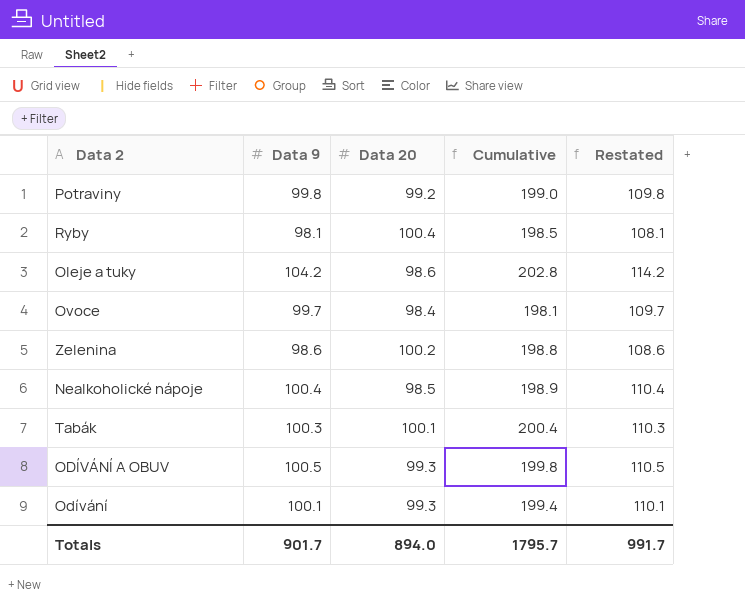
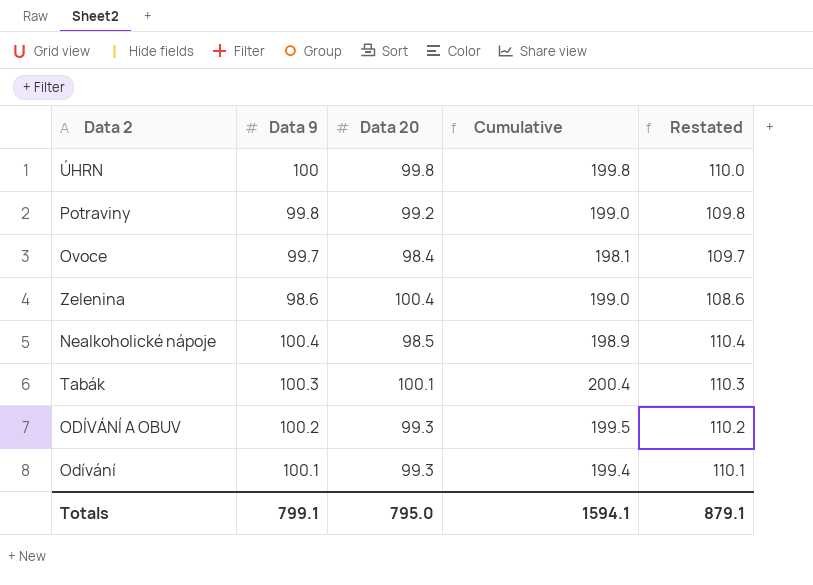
row Ryby: 98.1 | 100.4 | 198.5 | 108.1 -> none
row Oleje a tuky: 104.2 | 98.6 | 202.8 | 114.2 -> none
row ÚHRN: none -> 100 | 99.8 | 199.8 | 110.0
Zelenina | Data 20: 100.2 -> 100.4
Zelenina | Cumulative: 198.8 -> 199.0
ODÍVÁNÍ A OBUV | Data 9: 100.5 -> 100.2
ODÍVÁNÍ A OBUV | Cumulative: 199.8 -> 199.5
ODÍVÁNÍ A OBUV | Restated: 110.5 -> 110.2
Totals | Data 9: 901.7 -> 799.1
Totals | Data 20: 894.0 -> 795.0
Totals | Cumulative: 1795.7 -> 1594.1
Totals | Restated: 991.7 -> 879.1

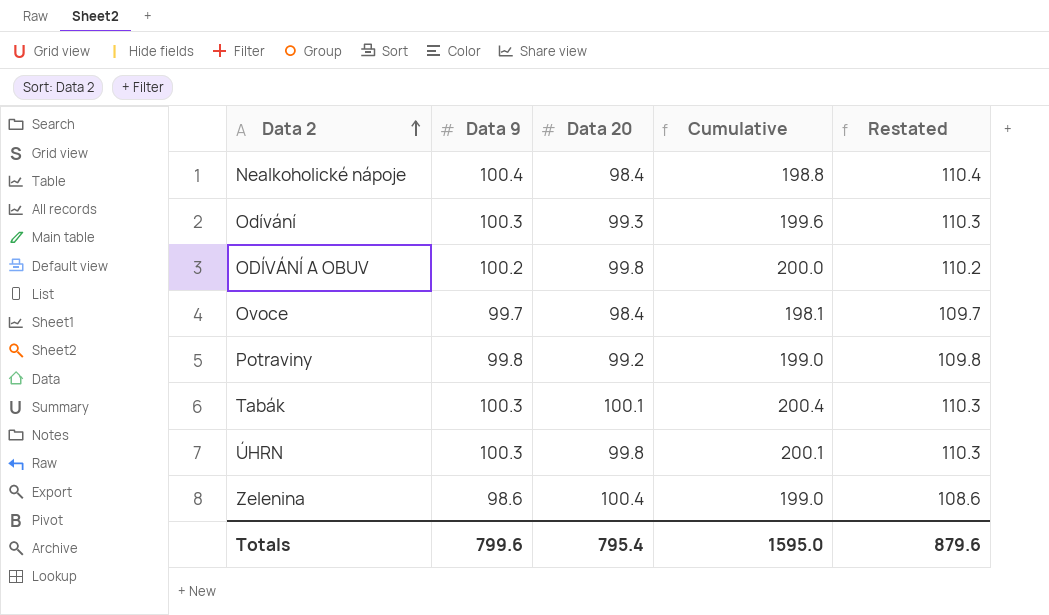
row order: none -> Data 2 ascending
Nealkoholické nápoje | Data 20: 98.5 -> 98.4
Nealkoholické nápoje | Cumulative: 198.9 -> 198.8
Odívání | Data 9: 100.1 -> 100.3
Odívání | Cumulative: 199.4 -> 199.6
Odívání | Restated: 110.1 -> 110.3
ODÍVÁNÍ A OBUV | Data 20: 99.3 -> 99.8
ODÍVÁNÍ A OBUV | Cumulative: 199.5 -> 200.0
ÚHRN | Data 9: 100 -> 100.3
ÚHRN | Cumulative: 199.8 -> 200.1
ÚHRN | Restated: 110.0 -> 110.3
Totals | Data 9: 799.1 -> 799.6
Totals | Data 20: 795.0 -> 795.4
Totals | Cumulative: 1594.1 -> 1595.0
Totals | Restated: 879.1 -> 879.6

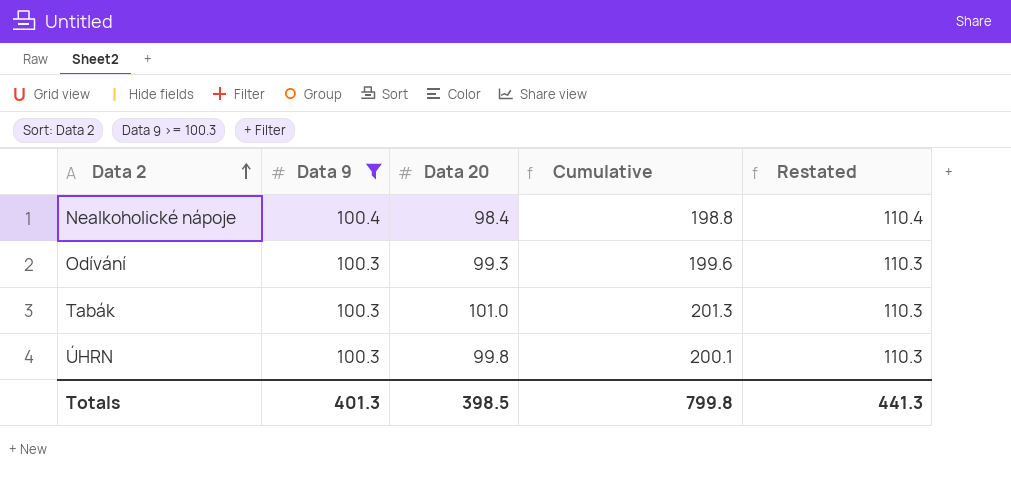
filter: none -> Data 9 >= 100.3
Tabák | Data 20: 100.1 -> 101.0
Tabák | Cumulative: 200.4 -> 201.3
Totals | Data 9: 799.6 -> 401.3
Totals | Data 20: 795.4 -> 398.5
Totals | Cumulative: 1595.0 -> 799.8
Totals | Restated: 879.6 -> 441.3

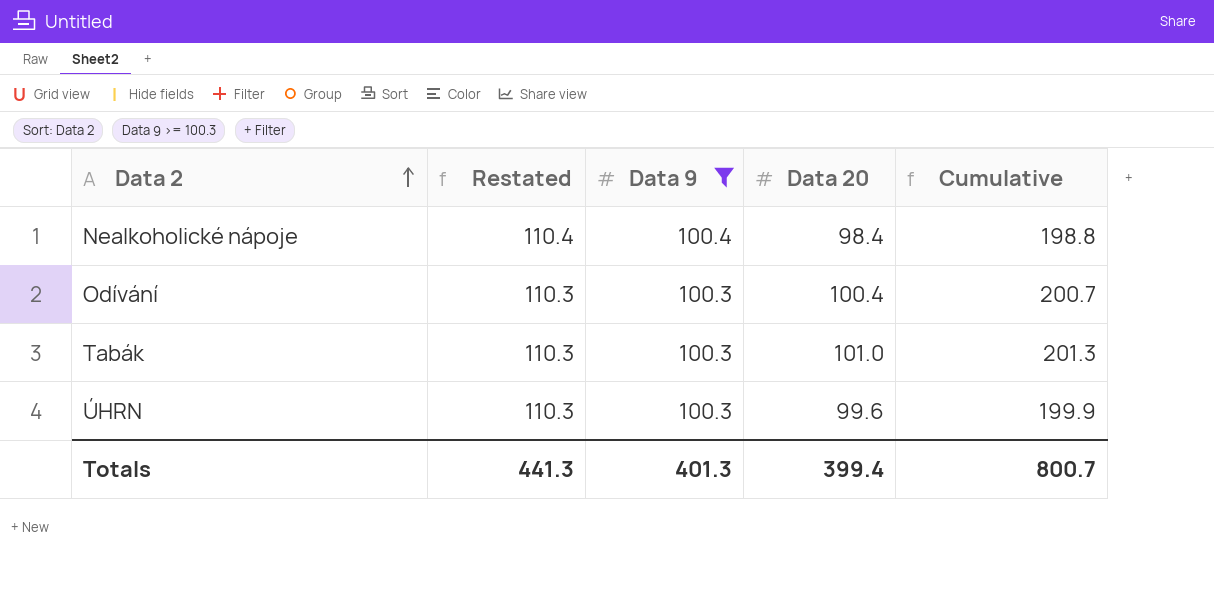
column Restated | position: 5 -> 2
Odívání | Data 20: 99.3 -> 100.4
Odívání | Cumulative: 199.6 -> 200.7
ÚHRN | Data 20: 99.8 -> 99.6
ÚHRN | Cumulative: 200.1 -> 199.9
Totals | Data 20: 398.5 -> 399.4
Totals | Cumulative: 799.8 -> 800.7

